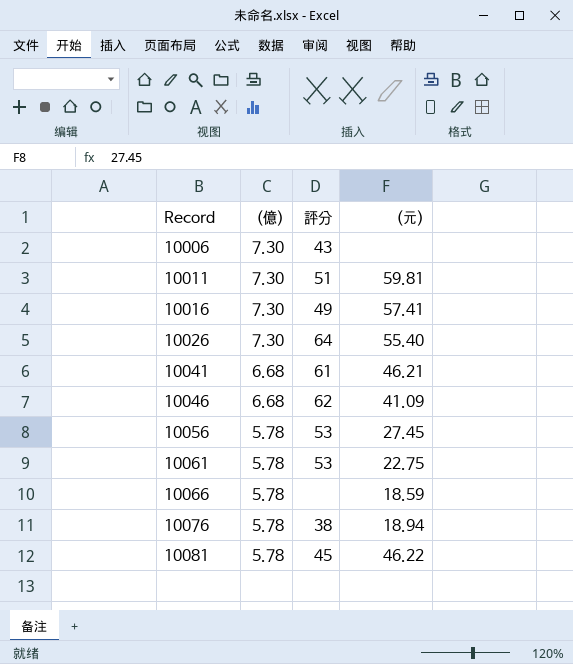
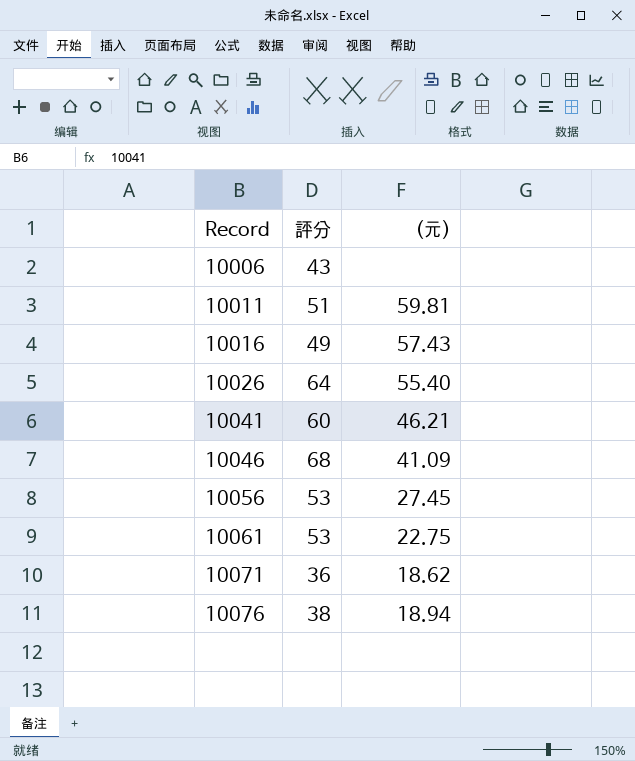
column (億) | position: 2 -> none
row 10066: 5.78 | none | 18.59 -> none
row 10081: 5.78 | 45 | 46.22 -> none
10016 | (元): 57.41 -> 57.43
10041 | 評分: 61 -> 60
10046 | 評分: 62 -> 68
row 10071: none -> 36 | 18.62

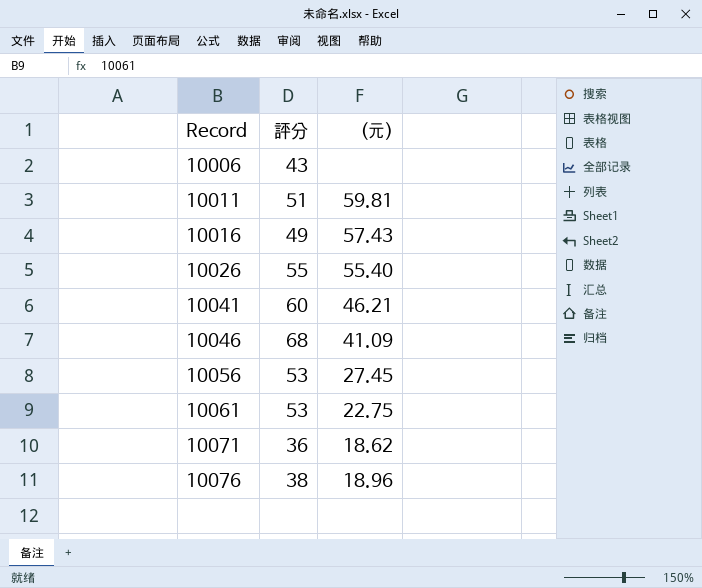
10026 | 評分: 64 -> 55
10076 | (元): 18.94 -> 18.96

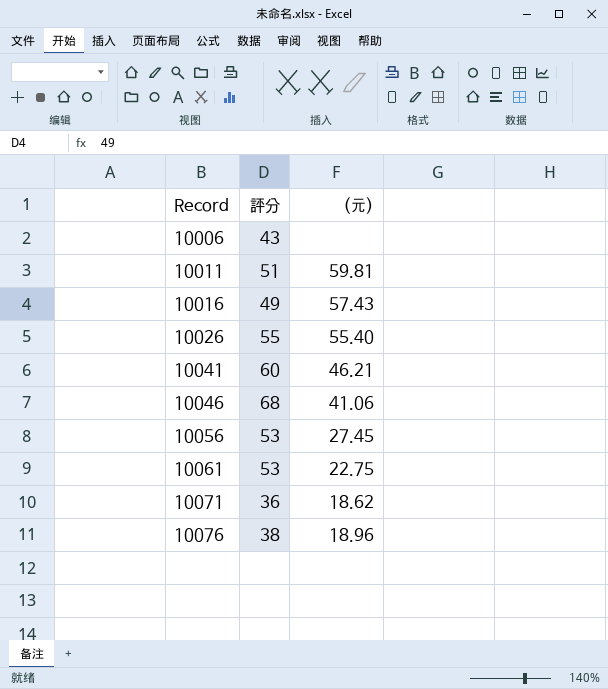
10046 | (元): 41.09 -> 41.06

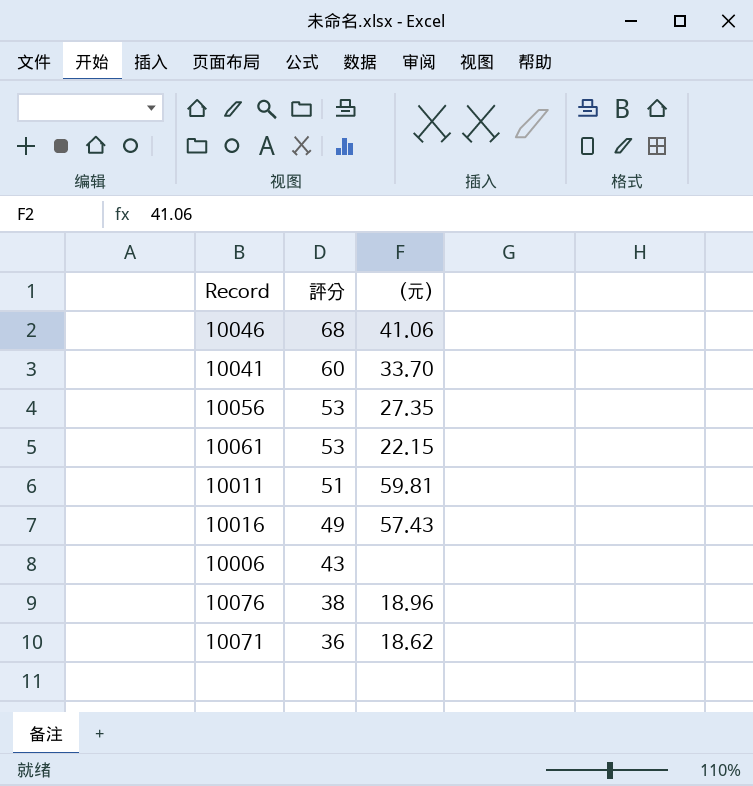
row order: Record ascending -> 評分 descending
row 10026: 55 | 55.40 -> none
10041 | (元): 46.21 -> 33.70
10056 | (元): 27.45 -> 27.35
10061 | (元): 22.75 -> 22.15

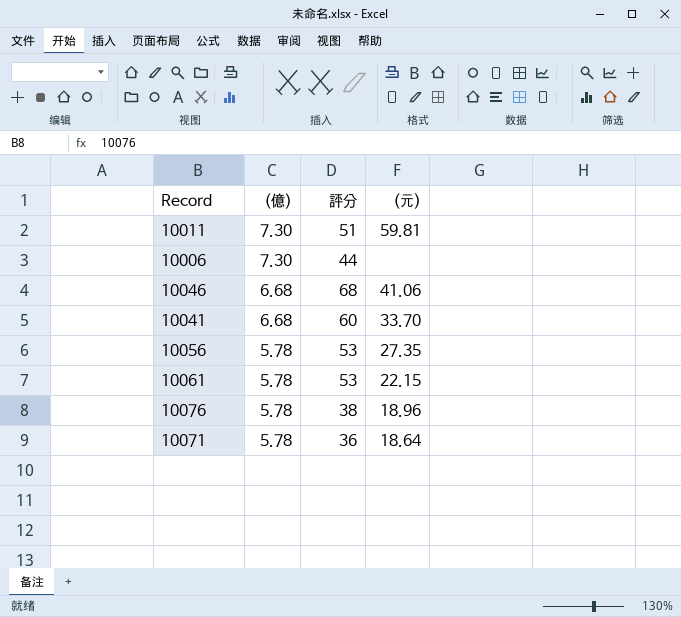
row order: 評分 descending -> (億) descending
column (億) | position: none -> 2
row 10016: 49 | 57.43 -> none
10006 | 評分: 43 -> 44
10071 | (元): 18.62 -> 18.64

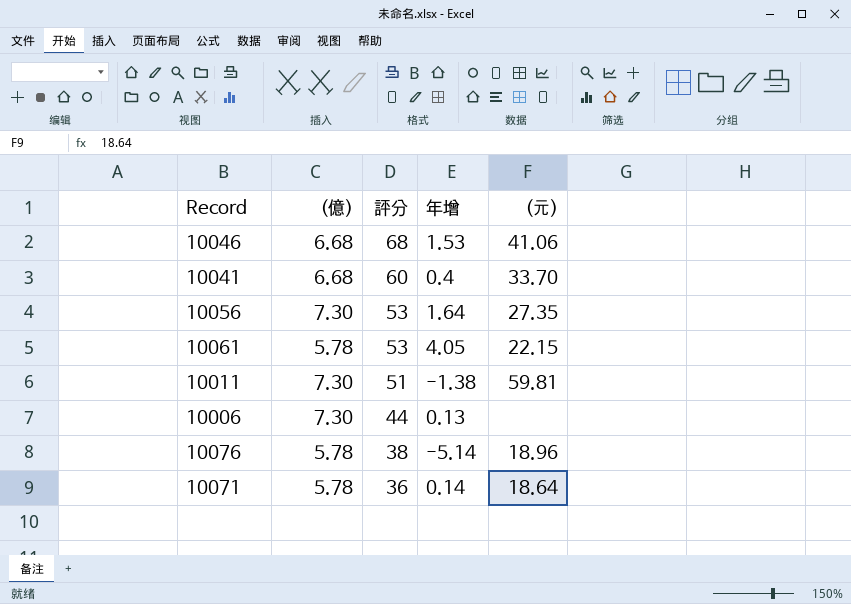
row order: (億) descending -> 評分 descending
column 年增 | position: none -> 4
10056 | (億): 5.78 -> 7.30

